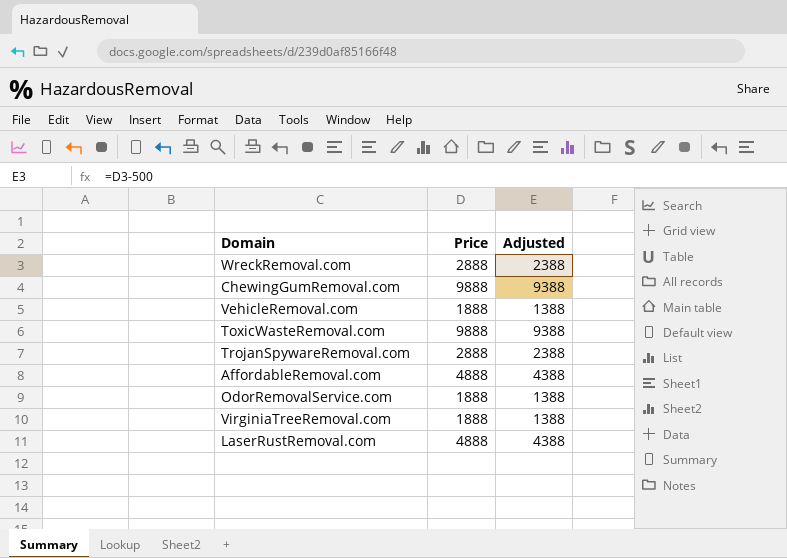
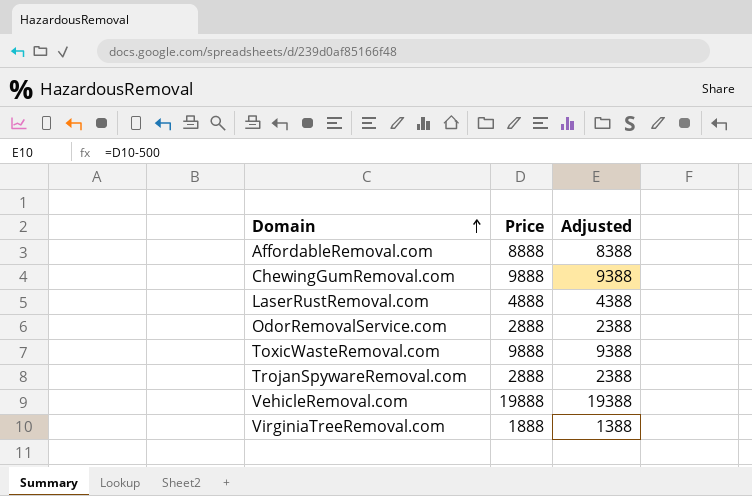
row order: none -> Domain ascending
row WreckRemoval.com: 2888 | 2388 -> none
AffordableRemoval.com | Price: 4888 -> 8888
AffordableRemoval.com | Adjusted: 4388 -> 8388
OdorRemovalService.com | Price: 1888 -> 2888
OdorRemovalService.com | Adjusted: 1388 -> 2388
VehicleRemoval.com | Price: 1888 -> 19888
VehicleRemoval.com | Adjusted: 1388 -> 19388

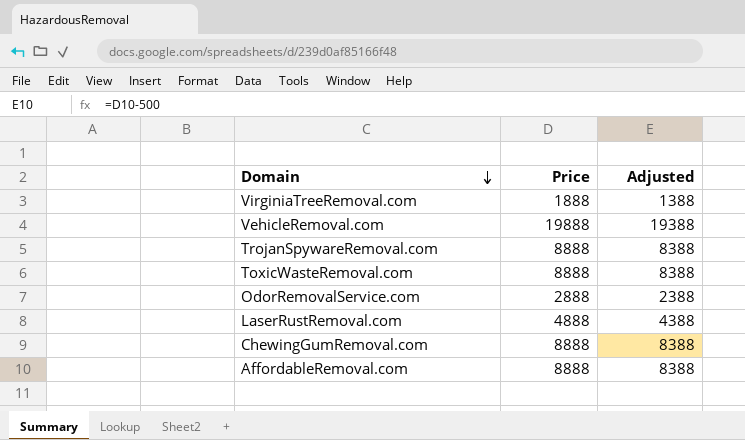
row order: Domain ascending -> Domain descending
TrojanSpywareRemoval.com | Price: 2888 -> 8888
TrojanSpywareRemoval.com | Adjusted: 2388 -> 8388
ToxicWasteRemoval.com | Price: 9888 -> 8888
ToxicWasteRemoval.com | Adjusted: 9388 -> 8388
ChewingGumRemoval.com | Price: 9888 -> 8888
ChewingGumRemoval.com | Adjusted: 9388 -> 8388

